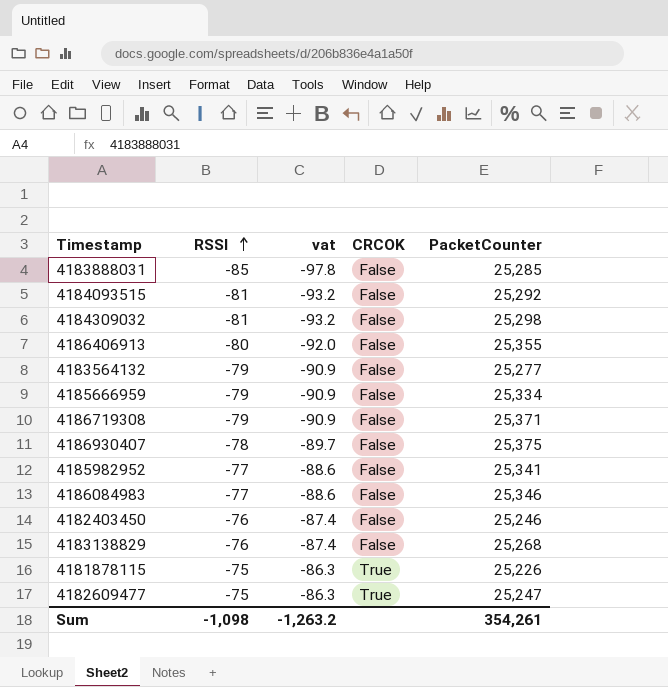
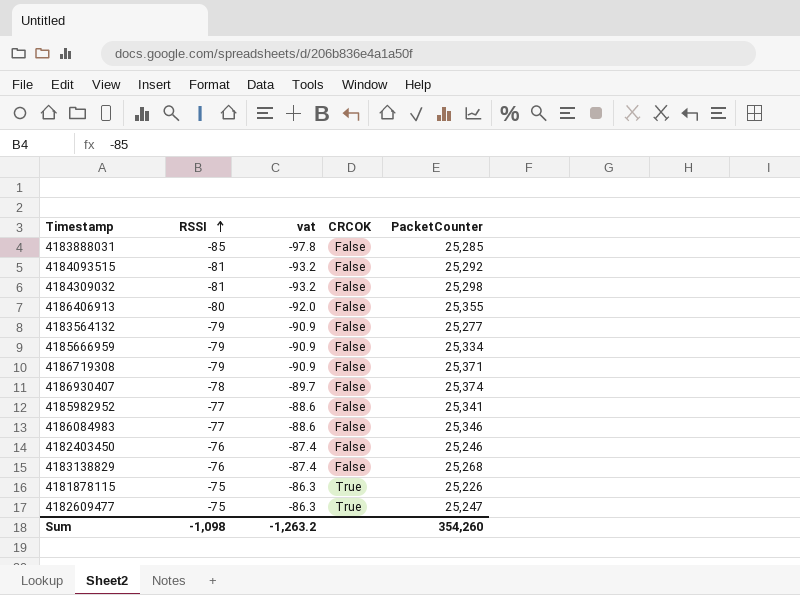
4186930407 | PacketCounter: 25,375 -> 25,374
Sum | PacketCounter: 354,261 -> 354,260

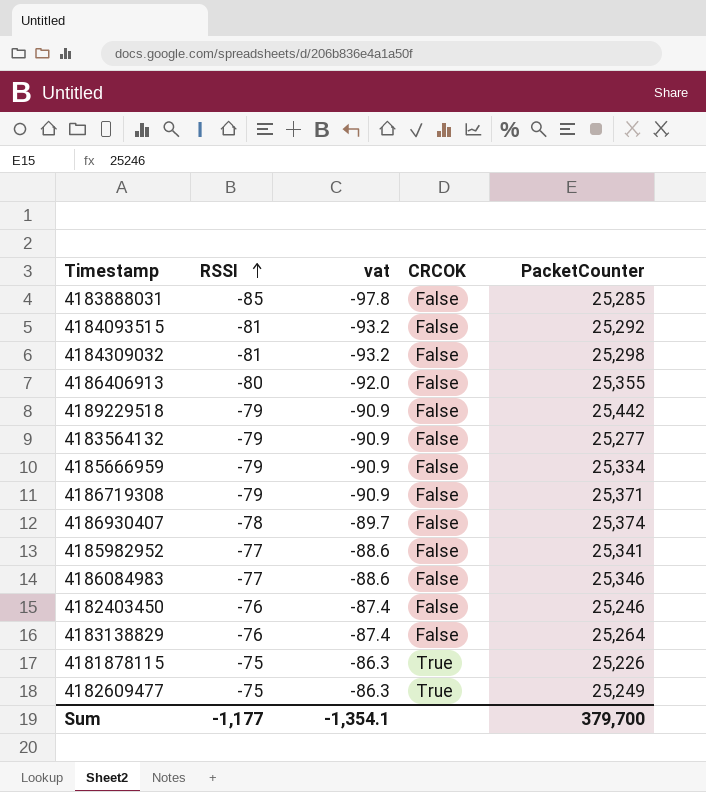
row 4189229518: none -> -79 | -90.9 | False | 25,442
4183138829 | PacketCounter: 25,268 -> 25,264
4182609477 | PacketCounter: 25,247 -> 25,249
Sum | RSSI: -1,098 -> -1,177
Sum | vat: -1,263.2 -> -1,354.1
Sum | PacketCounter: 354,260 -> 379,700

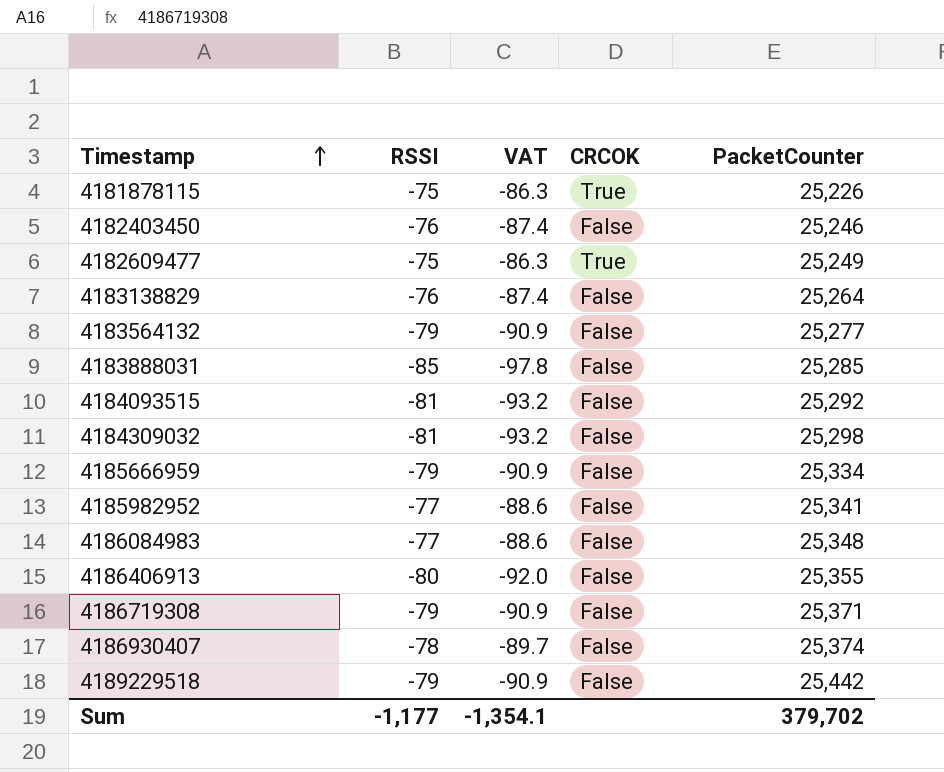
row order: RSSI ascending -> Timestamp ascending
column name: vat -> VAT
4186084983 | PacketCounter: 25,346 -> 25,348
Sum | PacketCounter: 379,700 -> 379,702

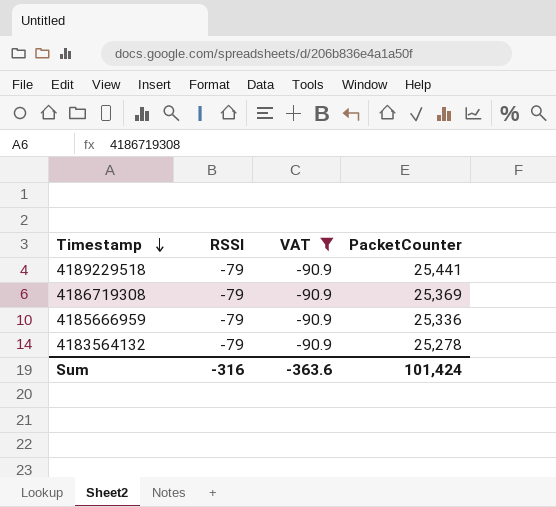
filter: none -> VAT = -90.9
row order: Timestamp ascending -> Timestamp descending
column CRCOK | position: 4 -> none
4189229518 | PacketCounter: 25,442 -> 25,441
4186719308 | PacketCounter: 25,371 -> 25,369
4185666959 | PacketCounter: 25,334 -> 25,336
4183564132 | PacketCounter: 25,277 -> 25,278
Sum | RSSI: -1,177 -> -316
Sum | VAT: -1,354.1 -> -363.6
Sum | PacketCounter: 379,702 -> 101,424

